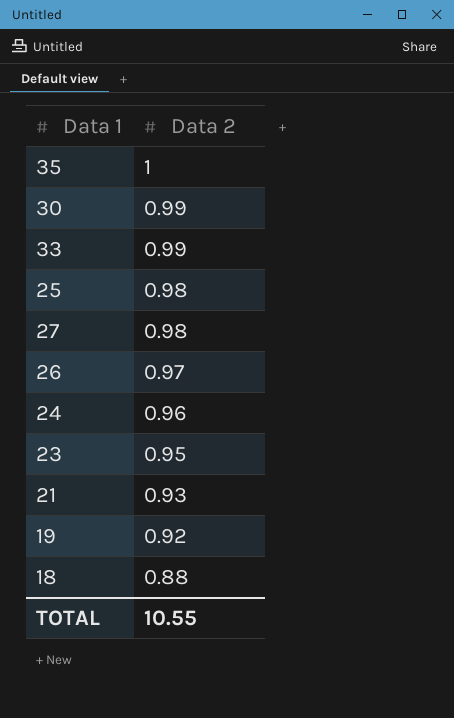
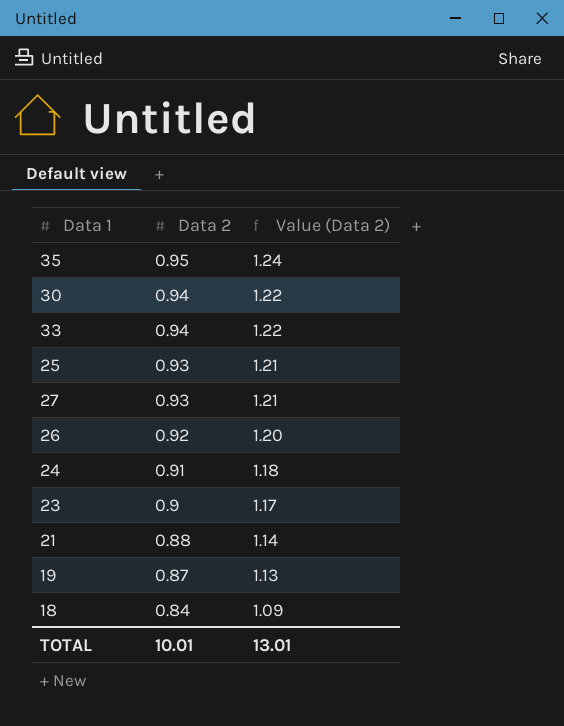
column Value (Data 2) | formula: none -> [Data 2] * 1.3
35 | Data 2: 1 -> 0.95
30 | Data 2: 0.99 -> 0.94
33 | Data 2: 0.99 -> 0.94
25 | Data 2: 0.98 -> 0.93
27 | Data 2: 0.98 -> 0.93
26 | Data 2: 0.97 -> 0.92
24 | Data 2: 0.96 -> 0.91
23 | Data 2: 0.95 -> 0.9
21 | Data 2: 0.93 -> 0.88
19 | Data 2: 0.92 -> 0.87
18 | Data 2: 0.88 -> 0.84
TOTAL | Data 2: 10.55 -> 10.01

